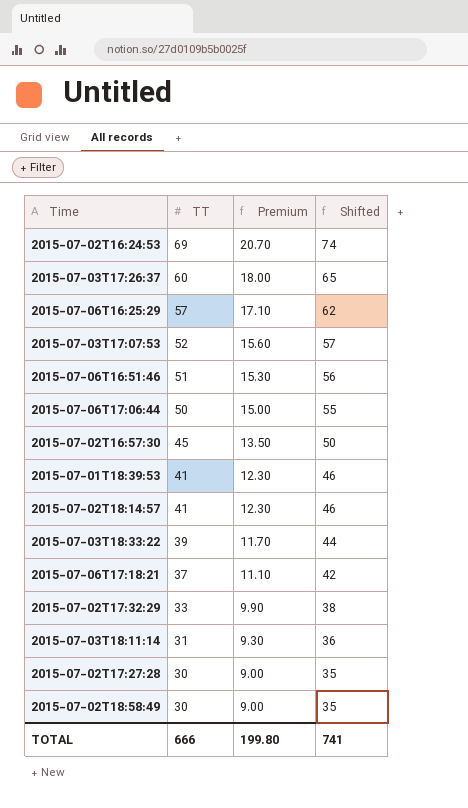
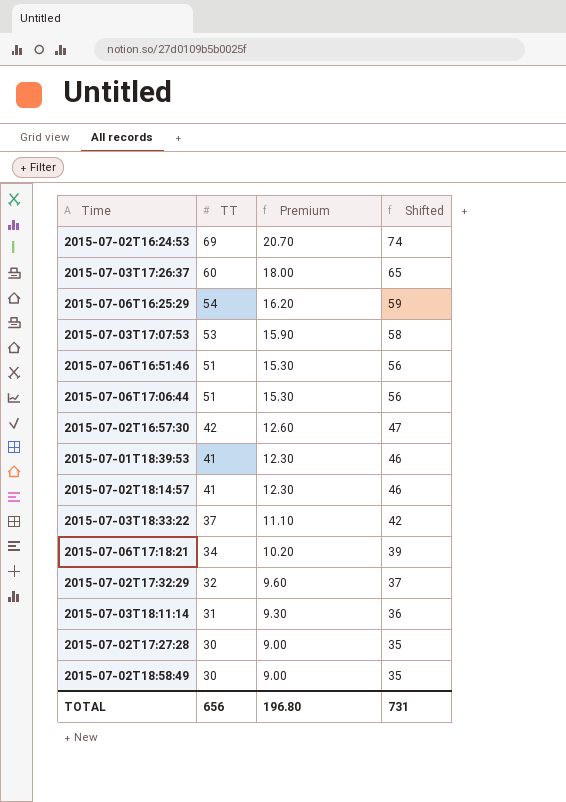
2015-07-06T16:25:29 | TT: 57 -> 54
2015-07-06T16:25:29 | Premium: 17.10 -> 16.20
2015-07-06T16:25:29 | Shifted: 62 -> 59
2015-07-03T17:07:53 | TT: 52 -> 53
2015-07-03T17:07:53 | Premium: 15.60 -> 15.90
2015-07-03T17:07:53 | Shifted: 57 -> 58
2015-07-06T17:06:44 | TT: 50 -> 51
2015-07-06T17:06:44 | Premium: 15.00 -> 15.30
2015-07-06T17:06:44 | Shifted: 55 -> 56
2015-07-02T16:57:30 | TT: 45 -> 42
2015-07-02T16:57:30 | Premium: 13.50 -> 12.60
2015-07-02T16:57:30 | Shifted: 50 -> 47
2015-07-03T18:33:22 | TT: 39 -> 37
2015-07-03T18:33:22 | Premium: 11.70 -> 11.10
2015-07-03T18:33:22 | Shifted: 44 -> 42
2015-07-06T17:18:21 | TT: 37 -> 34
2015-07-06T17:18:21 | Premium: 11.10 -> 10.20
2015-07-06T17:18:21 | Shifted: 42 -> 39
2015-07-02T17:32:29 | TT: 33 -> 32
2015-07-02T17:32:29 | Premium: 9.90 -> 9.60
2015-07-02T17:32:29 | Shifted: 38 -> 37
TOTAL | TT: 666 -> 656
TOTAL | Premium: 199.80 -> 196.80
TOTAL | Shifted: 741 -> 731

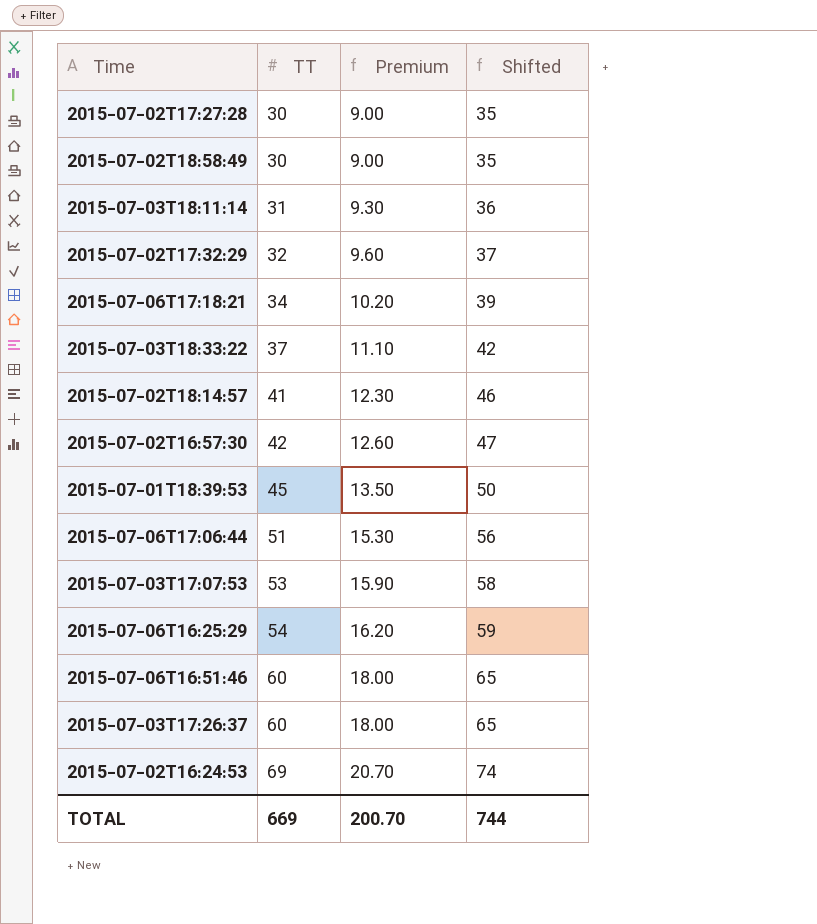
row order: TT descending -> TT ascending
2015-07-01T18:39:53 | TT: 41 -> 45
2015-07-01T18:39:53 | Premium: 12.30 -> 13.50
2015-07-01T18:39:53 | Shifted: 46 -> 50
2015-07-06T16:51:46 | TT: 51 -> 60
2015-07-06T16:51:46 | Premium: 15.30 -> 18.00
2015-07-06T16:51:46 | Shifted: 56 -> 65
TOTAL | TT: 656 -> 669
TOTAL | Premium: 196.80 -> 200.70
TOTAL | Shifted: 731 -> 744

